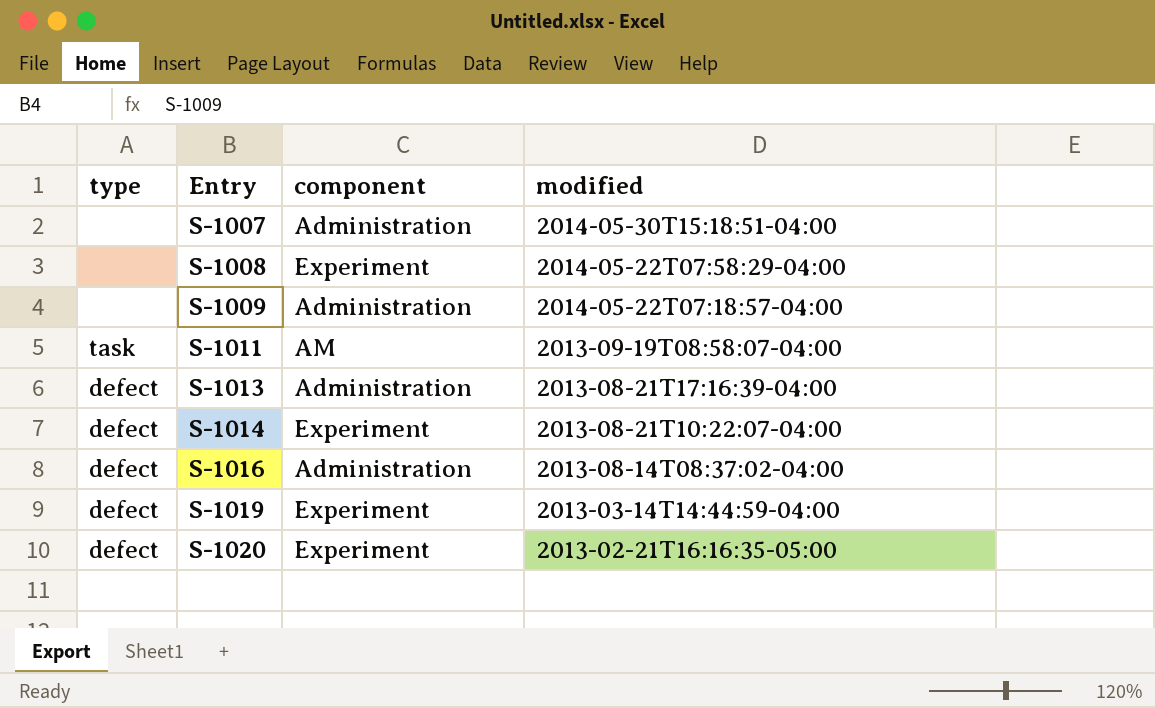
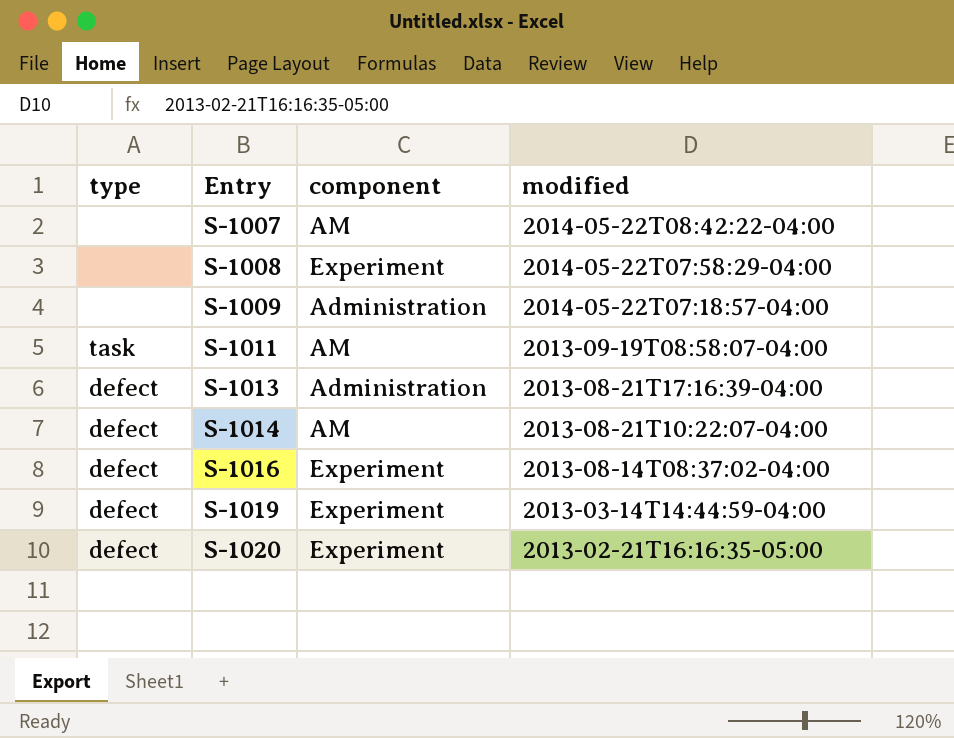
S-1007 | component: Administration -> AM
S-1007 | modified: 2014-05-30T15:18:51-04:00 -> 2014-05-22T08:42:22-04:00
S-1014 | component: Experiment -> AM
S-1016 | component: Administration -> Experiment

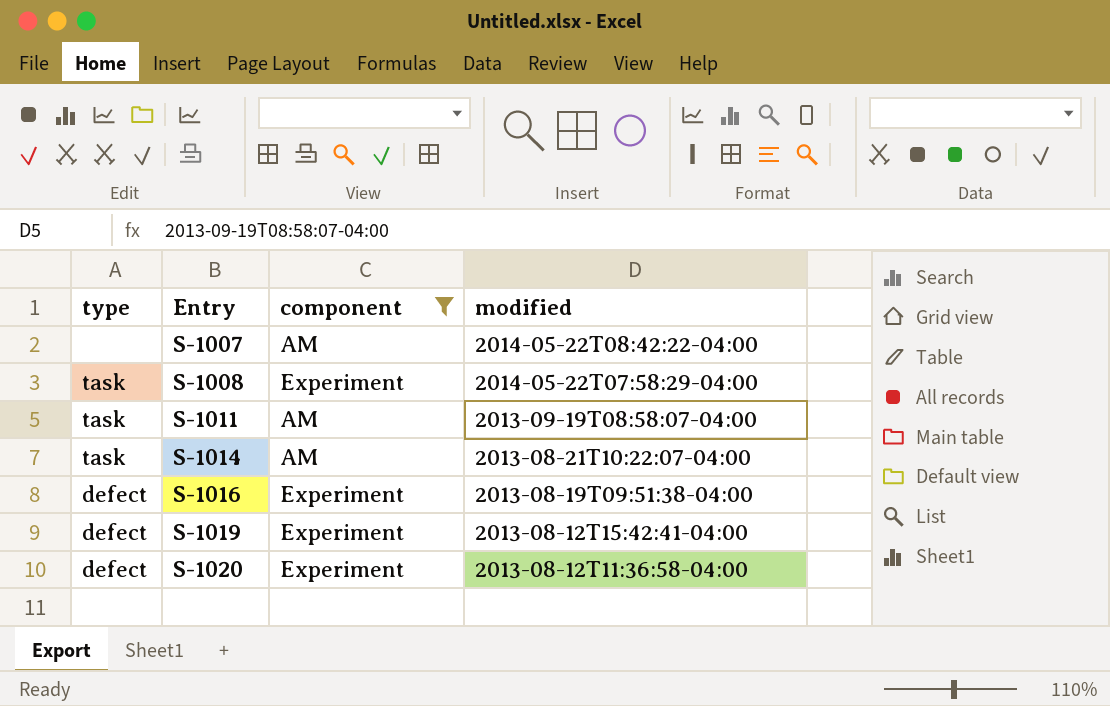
filter: none -> component != Administration
S-1008 | type: none -> task
S-1014 | type: defect -> task
S-1016 | modified: 2013-08-14T08:37:02-04:00 -> 2013-08-19T09:51:38-04:00
S-1019 | modified: 2013-03-14T14:44:59-04:00 -> 2013-08-12T15:42:41-04:00
S-1020 | modified: 2013-02-21T16:16:35-05:00 -> 2013-08-12T11:36:58-04:00

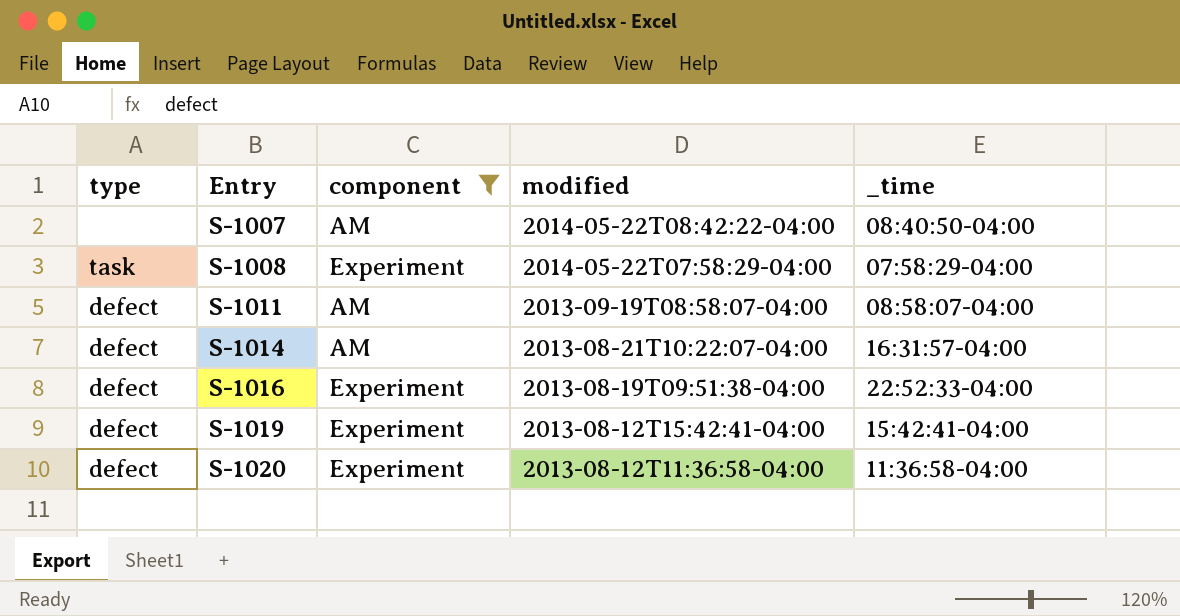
column _time | position: none -> 5
S-1011 | type: task -> defect
S-1014 | type: task -> defect

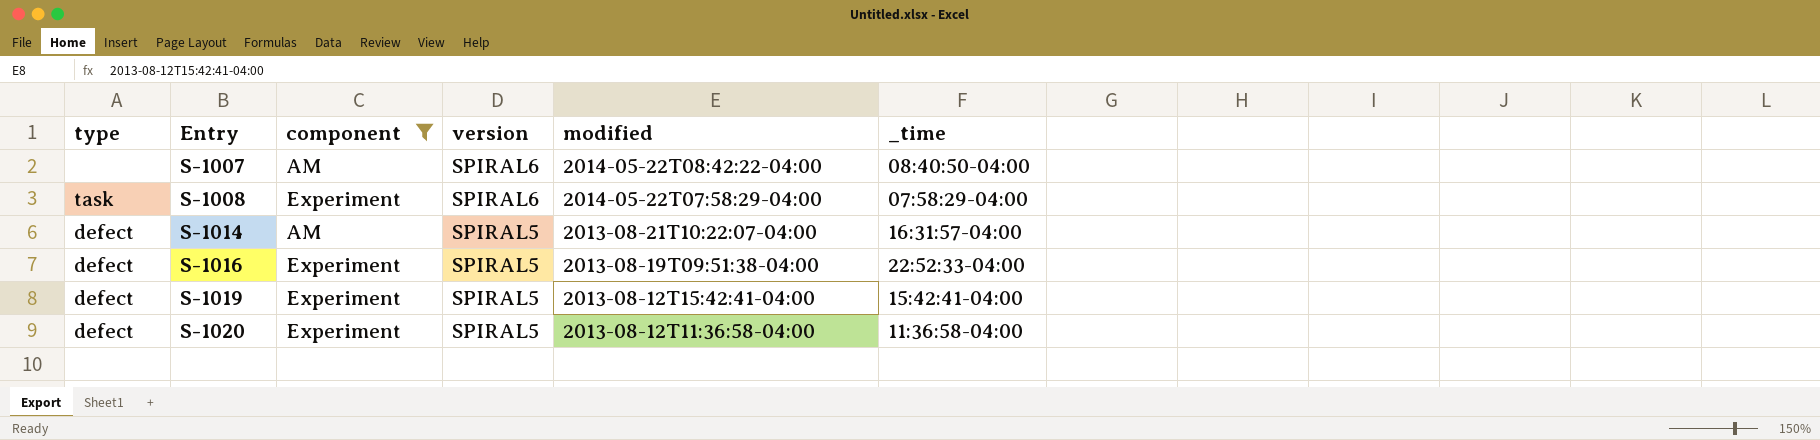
column version | position: none -> 4
row S-1011: defect | AM | 2013-09-19T08:58:07-04:00 | 08:58:07-04:00 -> none

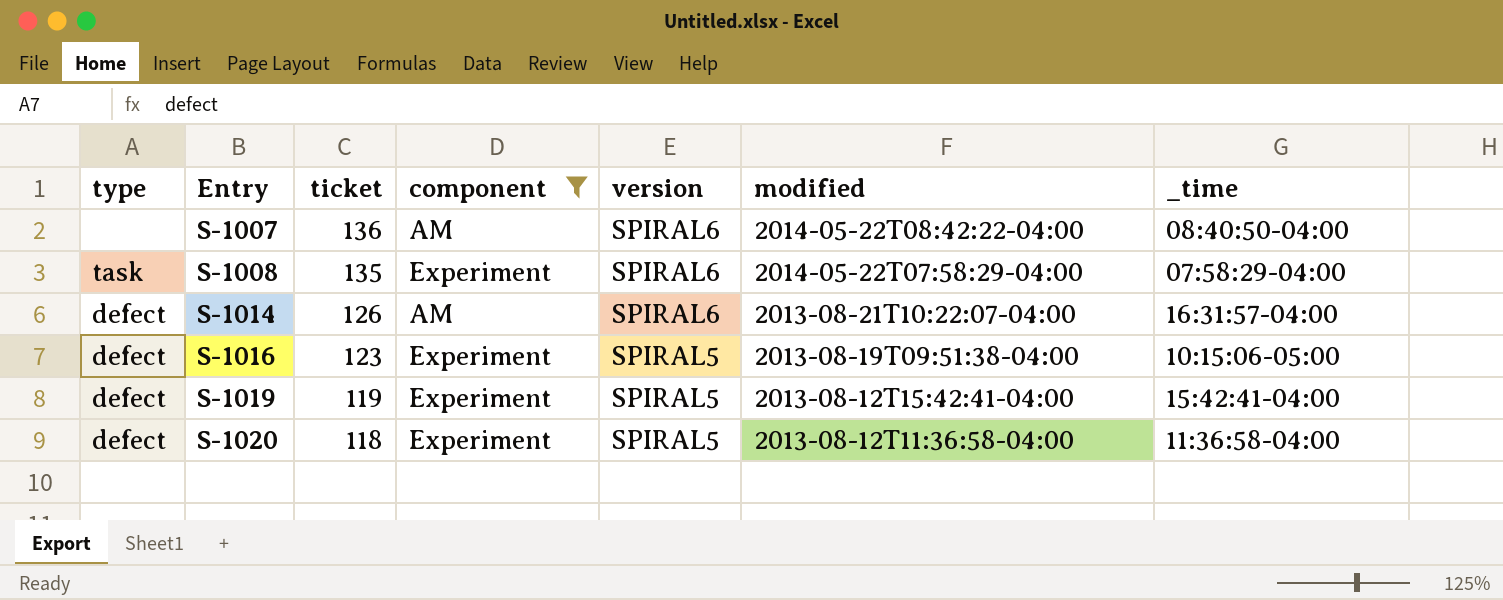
column ticket | position: none -> 3
S-1014 | version: SPIRAL5 -> SPIRAL6
S-1016 | _time: 22:52:33-04:00 -> 10:15:06-05:00

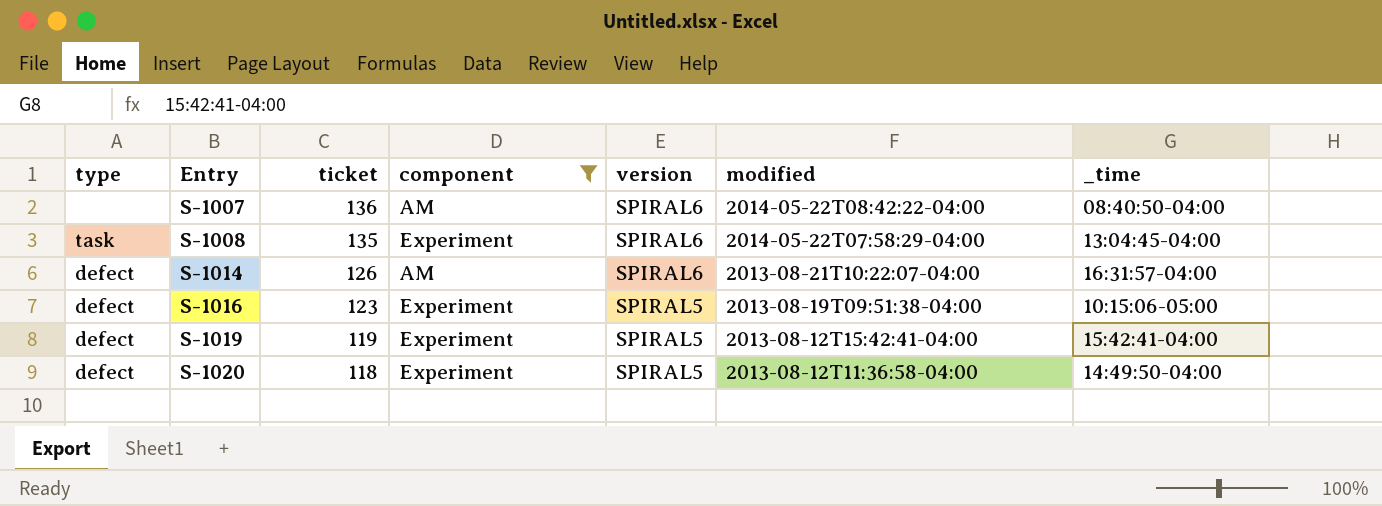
S-1008 | _time: 07:58:29-04:00 -> 13:04:45-04:00
S-1020 | _time: 11:36:58-04:00 -> 14:49:50-04:00

